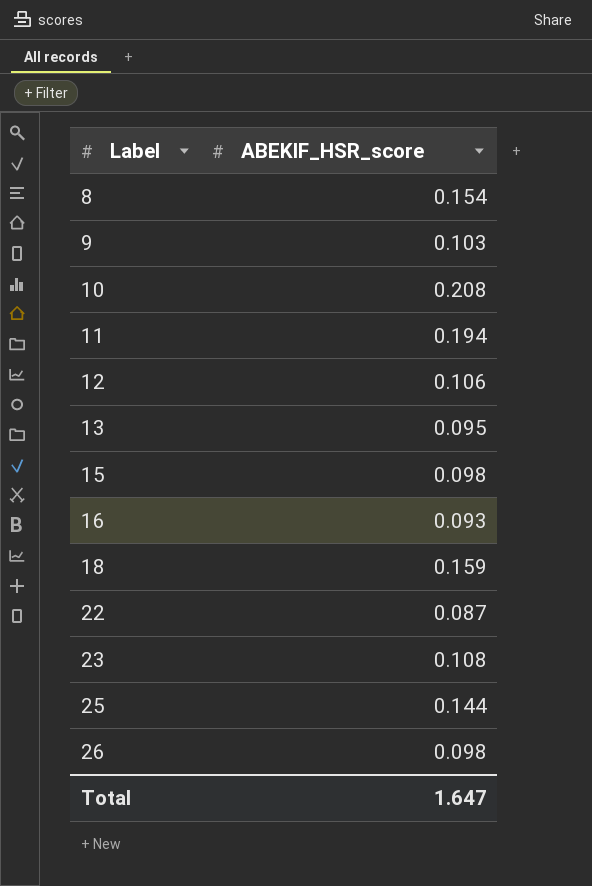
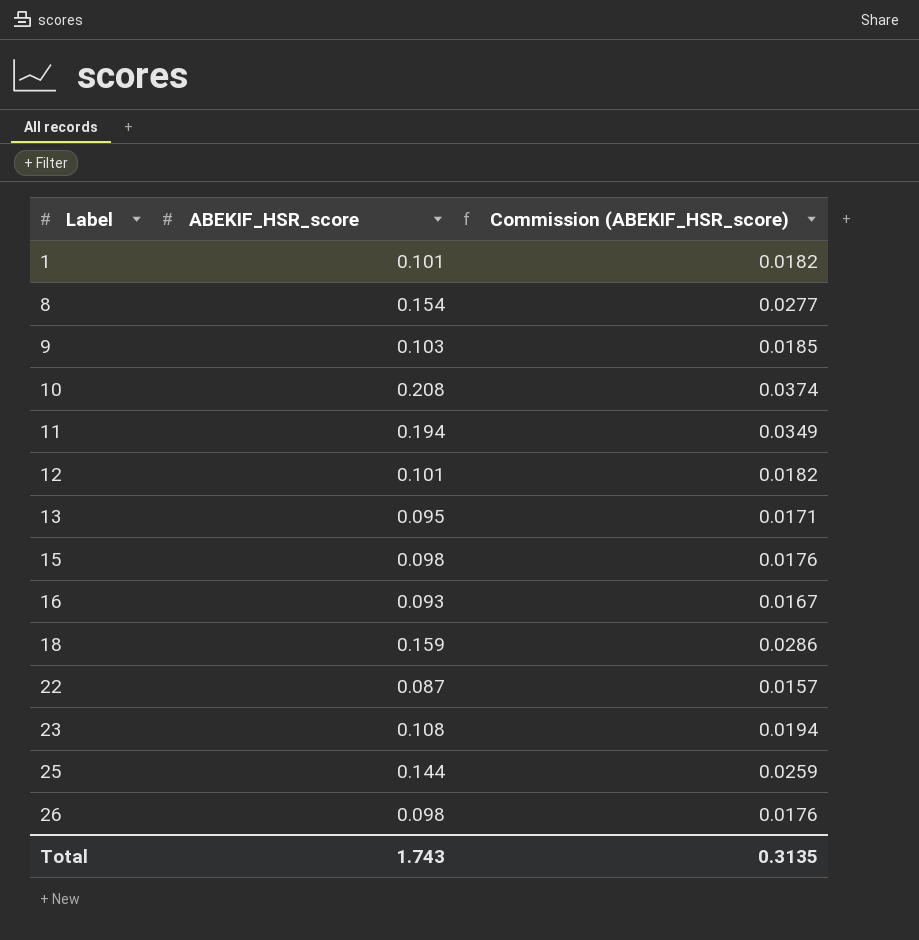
column Commission (ABEKIF_HSR_score) | formula: none -> [ABEKIF_HSR_score] * 0.18
row 1: none -> 0.101 | 0.0182
12 | ABEKIF_HSR_score: 0.106 -> 0.101
Total | ABEKIF_HSR_score: 1.647 -> 1.743

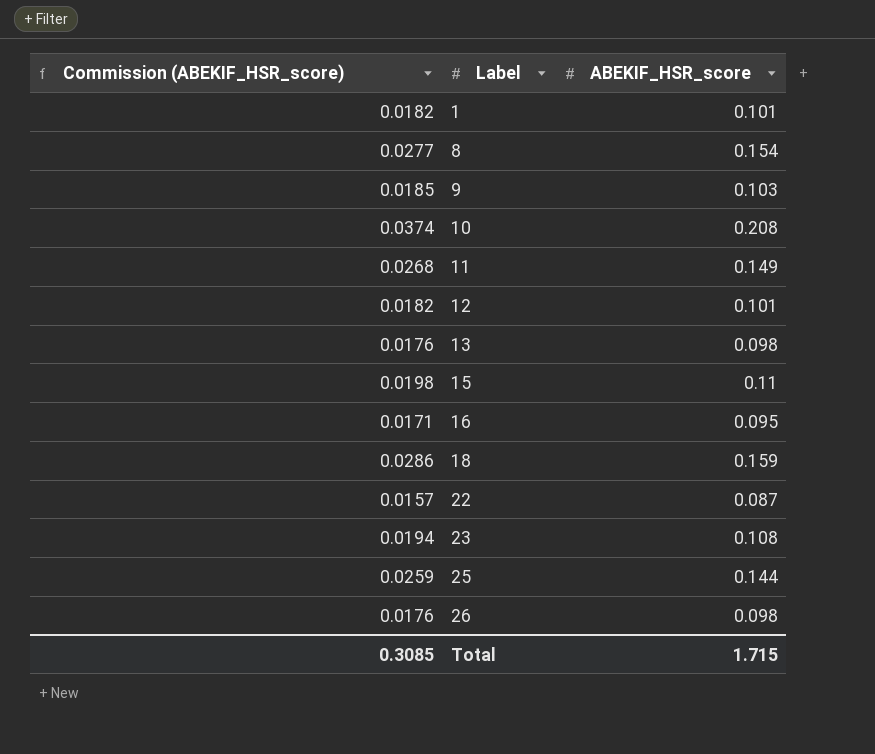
column Commission (ABEKIF_HSR_score) | position: 3 -> 1
11 | Commission (ABEKIF_HSR_score): 0.0349 -> 0.0268
11 | ABEKIF_HSR_score: 0.194 -> 0.149
13 | Commission (ABEKIF_HSR_score): 0.0171 -> 0.0176
13 | ABEKIF_HSR_score: 0.095 -> 0.098
15 | Commission (ABEKIF_HSR_score): 0.0176 -> 0.0198
15 | ABEKIF_HSR_score: 0.098 -> 0.11
16 | Commission (ABEKIF_HSR_score): 0.0167 -> 0.0171
16 | ABEKIF_HSR_score: 0.093 -> 0.095
Total | Commission (ABEKIF_HSR_score): 0.3135 -> 0.3085
Total | ABEKIF_HSR_score: 1.743 -> 1.715

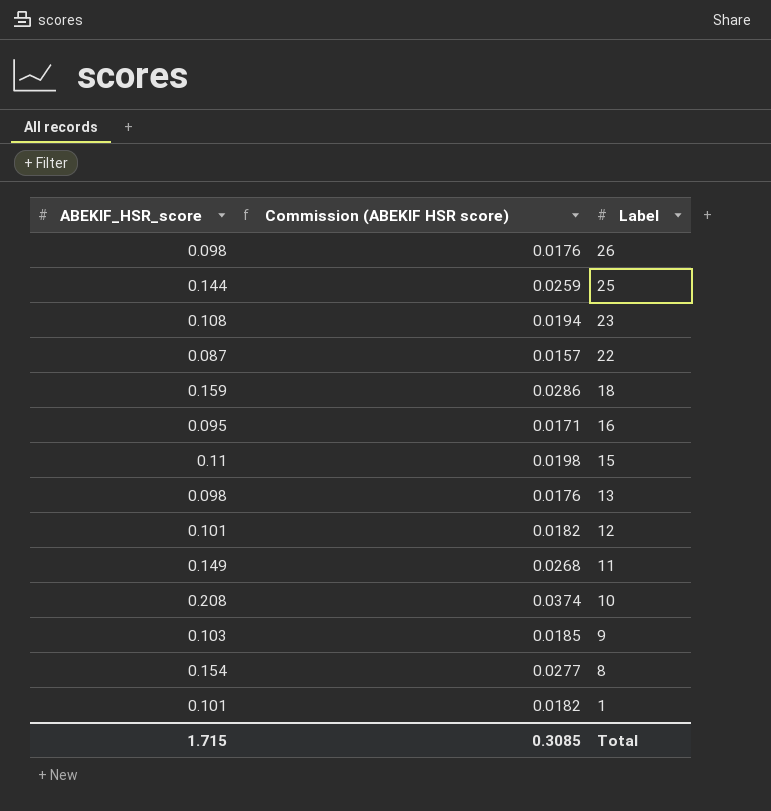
row order: Label ascending -> Label descending
column ABEKIF_HSR_score | position: 3 -> 1
column name: Commission (ABEKIF_HSR_score) -> Commission (ABEKIF HSR score)

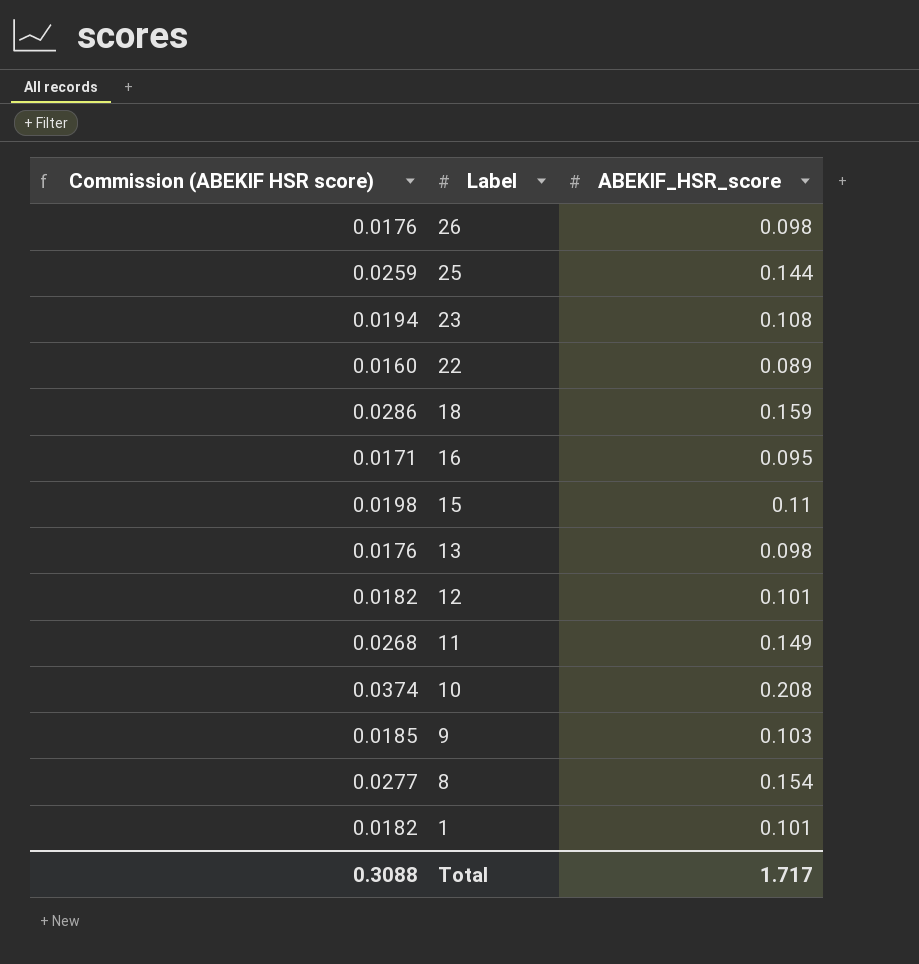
column ABEKIF_HSR_score | position: 1 -> 3
22 | Commission (ABEKIF HSR score): 0.0157 -> 0.0160
22 | ABEKIF_HSR_score: 0.087 -> 0.089
Total | Commission (ABEKIF HSR score): 0.3085 -> 0.3088
Total | ABEKIF_HSR_score: 1.715 -> 1.717

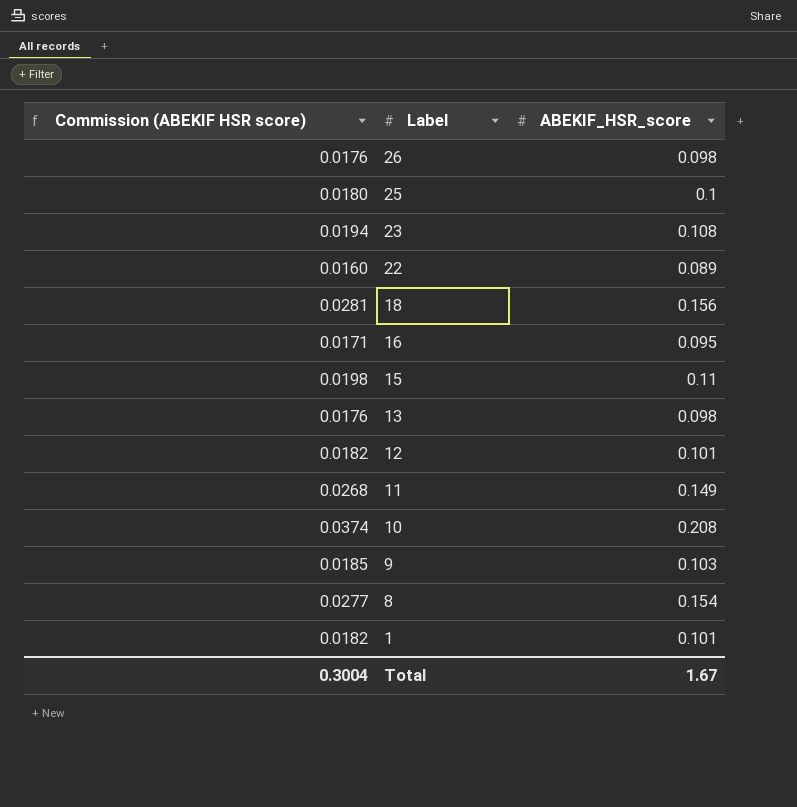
25 | Commission (ABEKIF HSR score): 0.0259 -> 0.0180
25 | ABEKIF_HSR_score: 0.144 -> 0.1
18 | Commission (ABEKIF HSR score): 0.0286 -> 0.0281
18 | ABEKIF_HSR_score: 0.159 -> 0.156
Total | Commission (ABEKIF HSR score): 0.3088 -> 0.3004
Total | ABEKIF_HSR_score: 1.717 -> 1.67

